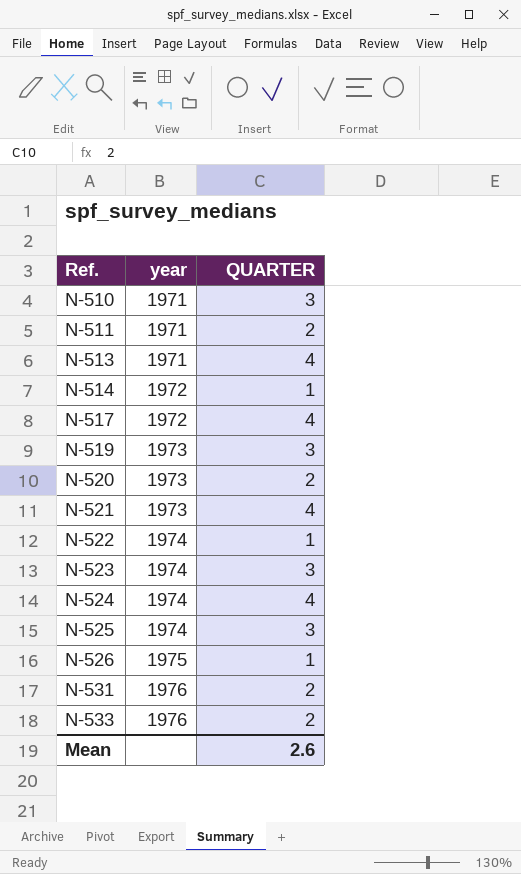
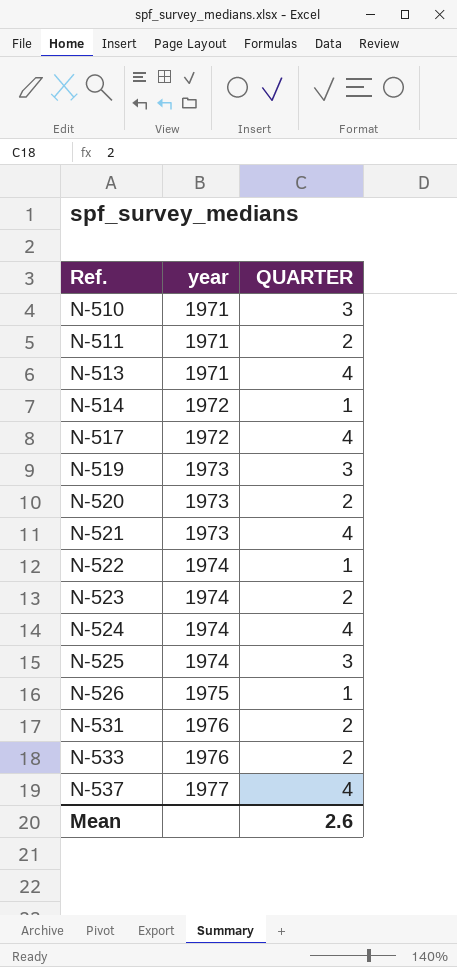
N-523 | QUARTER: 3 -> 2
row N-537: none -> 1977 | 4

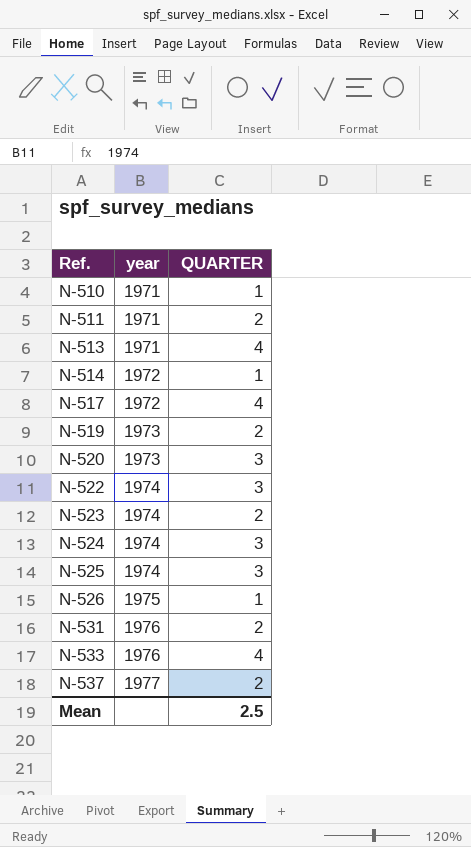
row N-521: 1973 | 4 -> none
N-510 | QUARTER: 3 -> 1
N-519 | QUARTER: 3 -> 2
N-520 | QUARTER: 2 -> 3
N-522 | QUARTER: 1 -> 3
N-524 | QUARTER: 4 -> 3
N-533 | QUARTER: 2 -> 4
N-537 | QUARTER: 4 -> 2
Mean | QUARTER: 2.6 -> 2.5

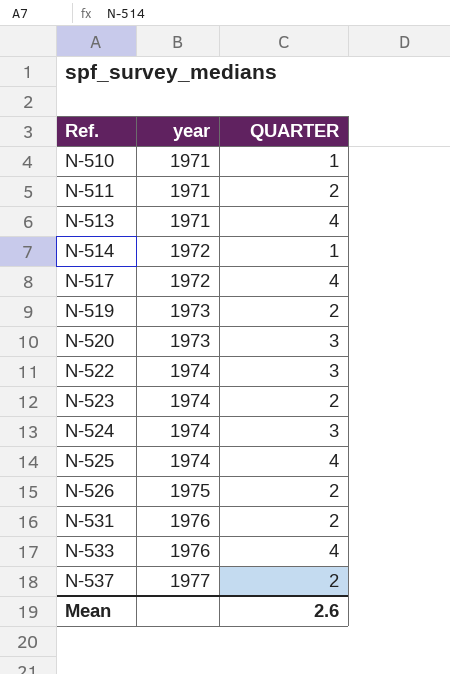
N-525 | QUARTER: 3 -> 4
N-526 | QUARTER: 1 -> 2
Mean | QUARTER: 2.5 -> 2.6

